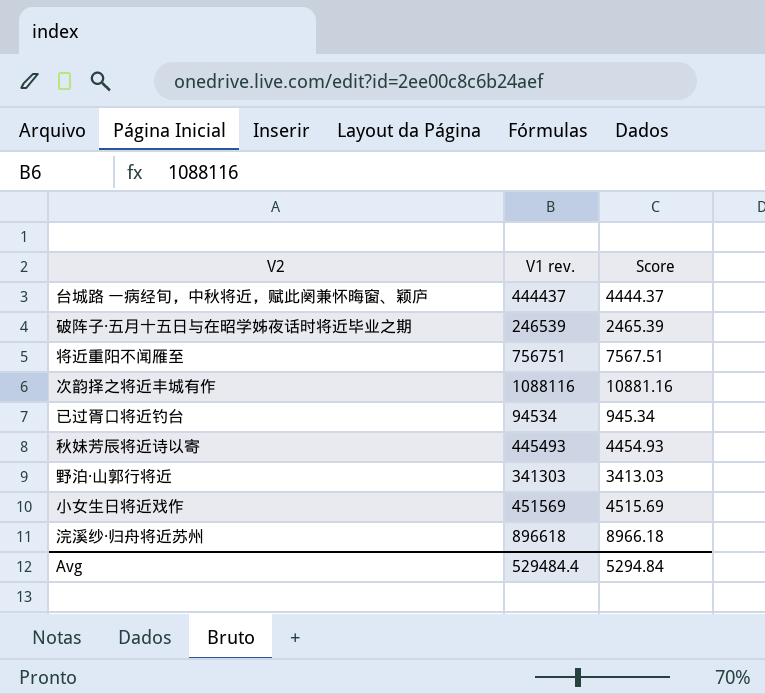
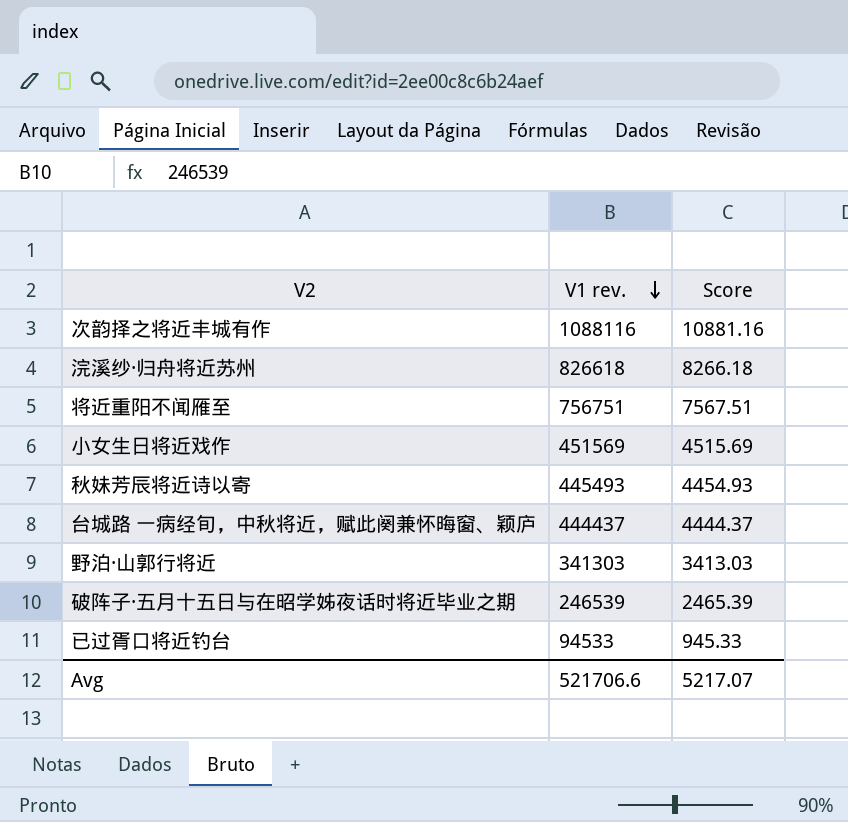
row order: none -> V1 rev. descending
浣溪纱·归舟将近苏州 | V1 rev.: 896618 -> 826618
浣溪纱·归舟将近苏州 | Score: 8966.18 -> 8266.18
已过胥口将近钓台 | V1 rev.: 94534 -> 94533
已过胥口将近钓台 | Score: 945.34 -> 945.33
Avg | V1 rev.: 529484.4 -> 521706.6
Avg | Score: 5294.84 -> 5217.07

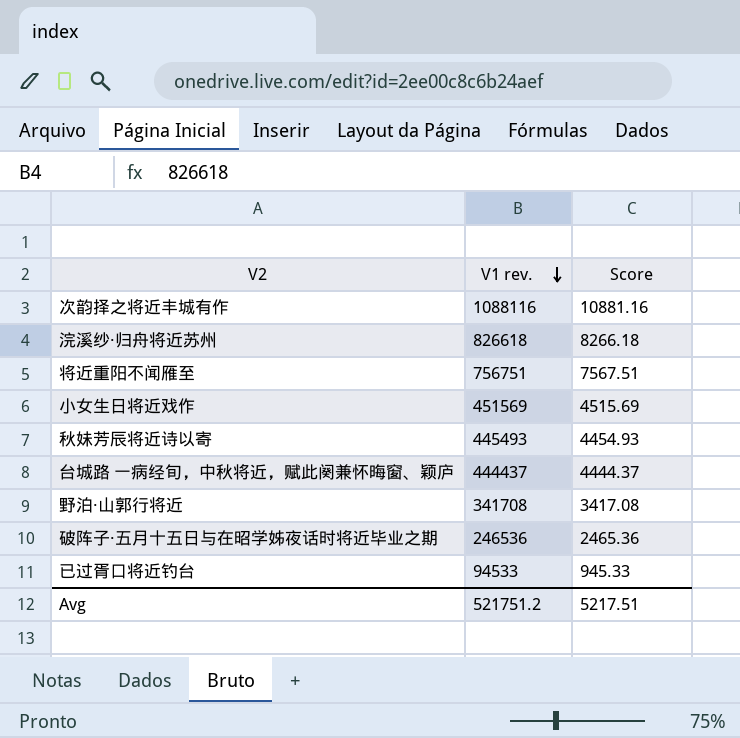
野泊·山郭行将近 | V1 rev.: 341303 -> 341708
野泊·山郭行将近 | Score: 3413.03 -> 3417.08
破阵子·五月十五日与在昭学姊夜话时将近毕业之期 | V1 rev.: 246539 -> 246536
破阵子·五月十五日与在昭学姊夜话时将近毕业之期 | Score: 2465.39 -> 2465.36
Avg | V1 rev.: 521706.6 -> 521751.2
Avg | Score: 5217.07 -> 5217.51

